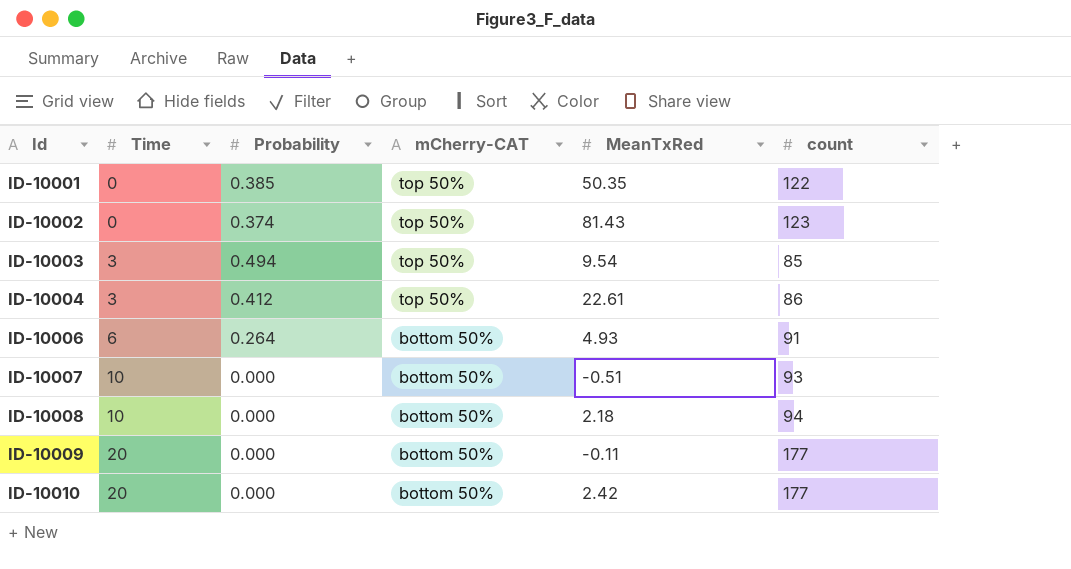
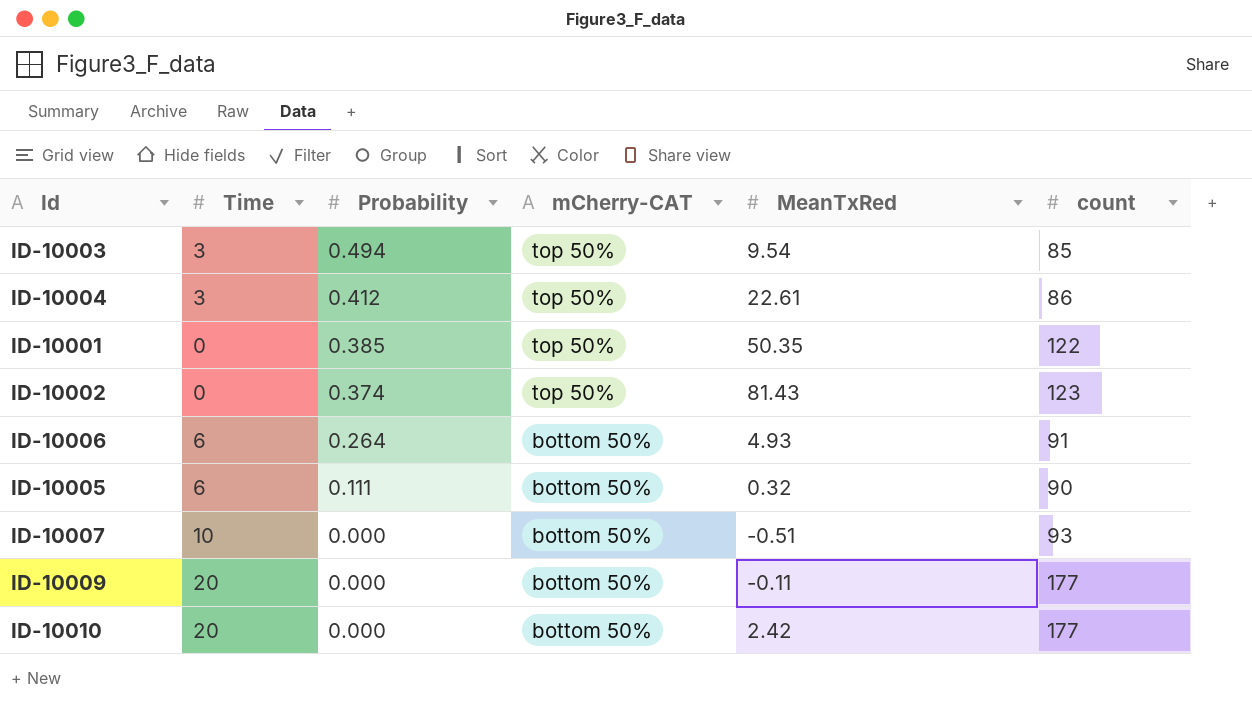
row order: Id ascending -> Probability descending
row ID-10008: 10 | 0.000 | bottom 50% | 2.18 | 94 -> none
row ID-10005: none -> 6 | 0.111 | bottom 50% | 0.32 | 90

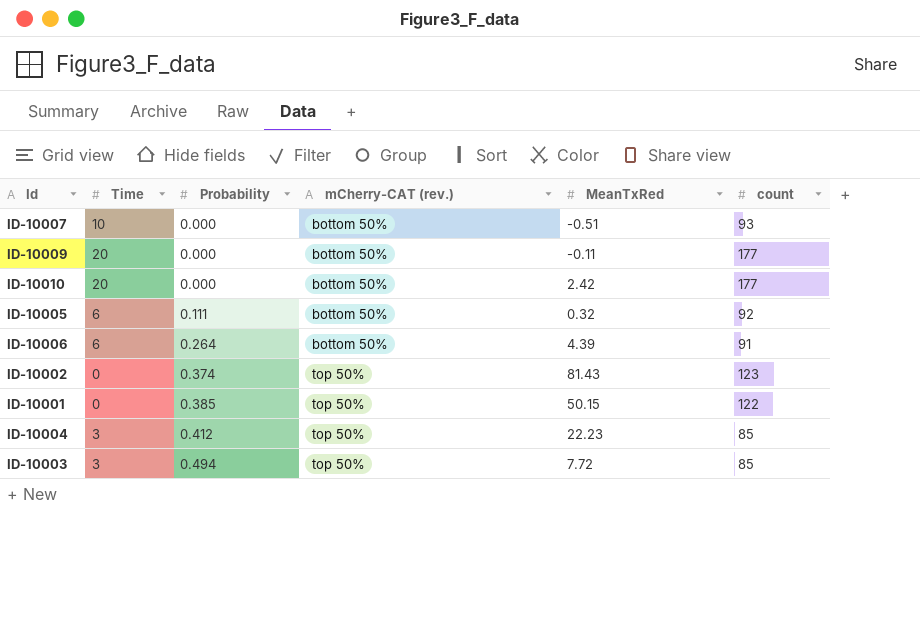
row order: Probability descending -> Probability ascending
column name: mCherry-CAT -> mCherry-CAT (rev.)
ID-10005 | count: 90 -> 92
ID-10006 | MeanTxRed: 4.93 -> 4.39
ID-10001 | MeanTxRed: 50.35 -> 50.15
ID-10004 | MeanTxRed: 22.61 -> 22.23
ID-10004 | count: 86 -> 85
ID-10003 | MeanTxRed: 9.54 -> 7.72

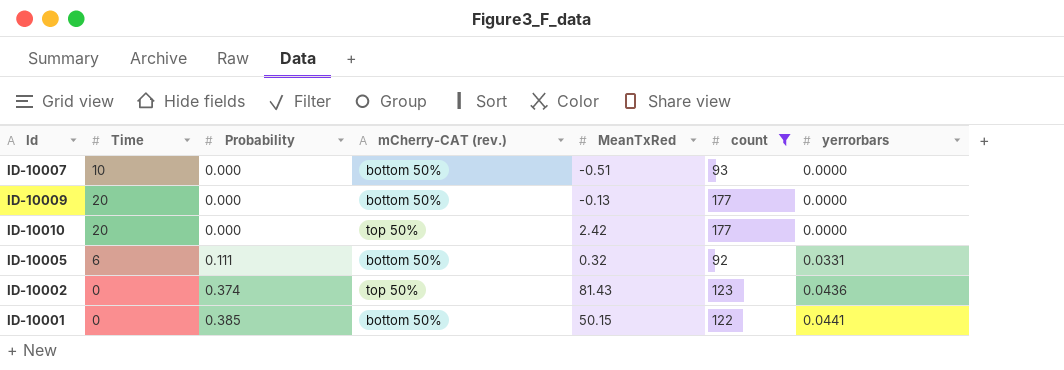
filter: none -> count >= 92
column yerrorbars | position: none -> 7
ID-10009 | MeanTxRed: -0.11 -> -0.13
ID-10010 | mCherry-CAT (rev.): bottom 50% -> top 50%
ID-10001 | mCherry-CAT (rev.): top 50% -> bottom 50%

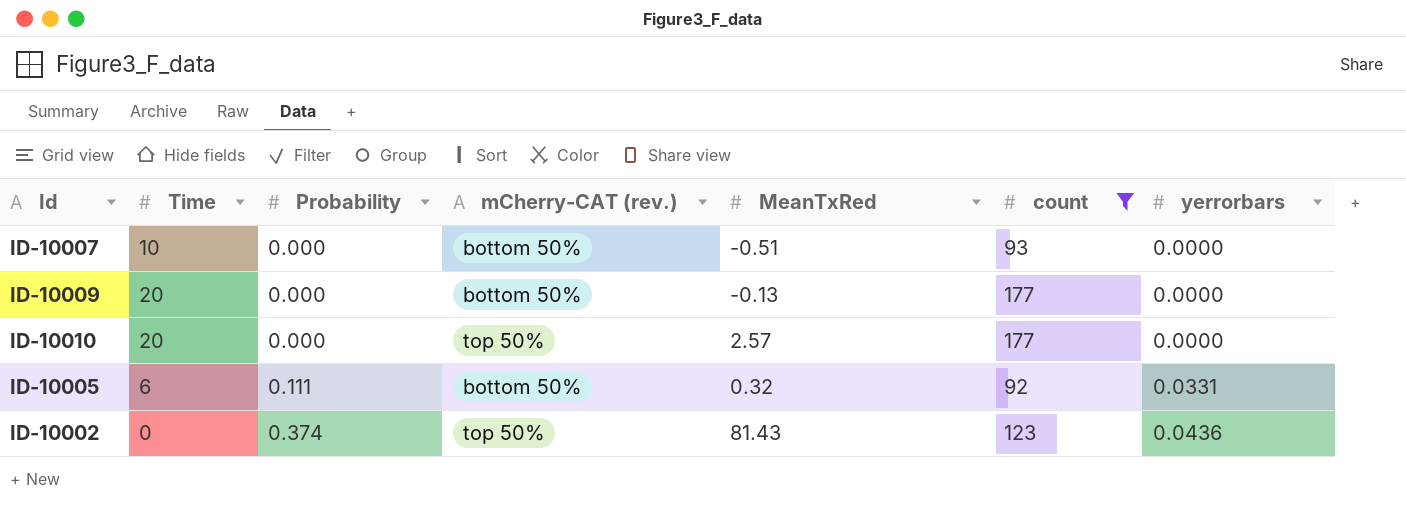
row ID-10001: 0 | 0.385 | bottom 50% | 50.15 | 122 | 0.0441 -> none
ID-10010 | MeanTxRed: 2.42 -> 2.57

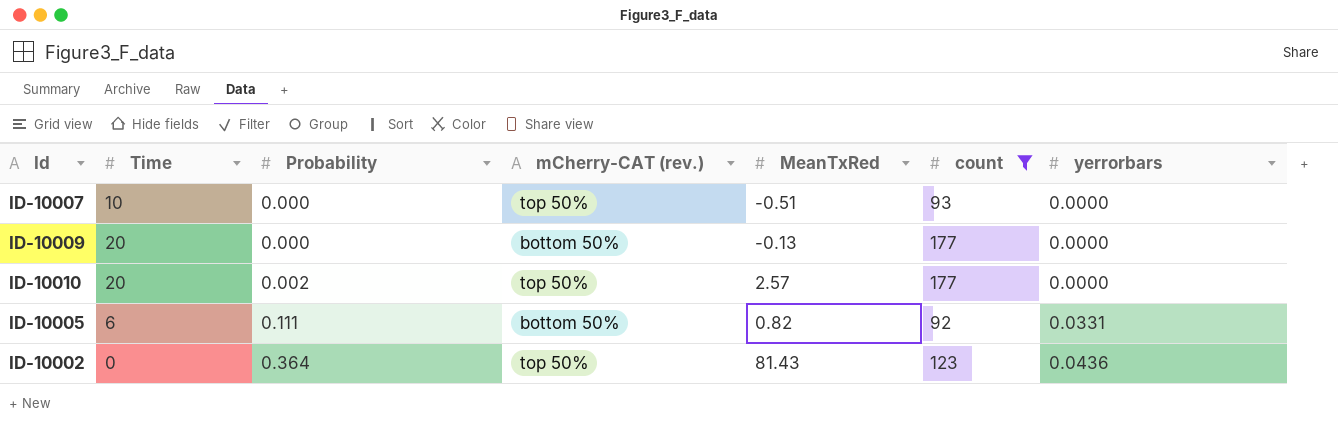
ID-10007 | mCherry-CAT (rev.): bottom 50% -> top 50%
ID-10010 | Probability: 0.000 -> 0.002
ID-10005 | MeanTxRed: 0.32 -> 0.82
ID-10002 | Probability: 0.374 -> 0.364

